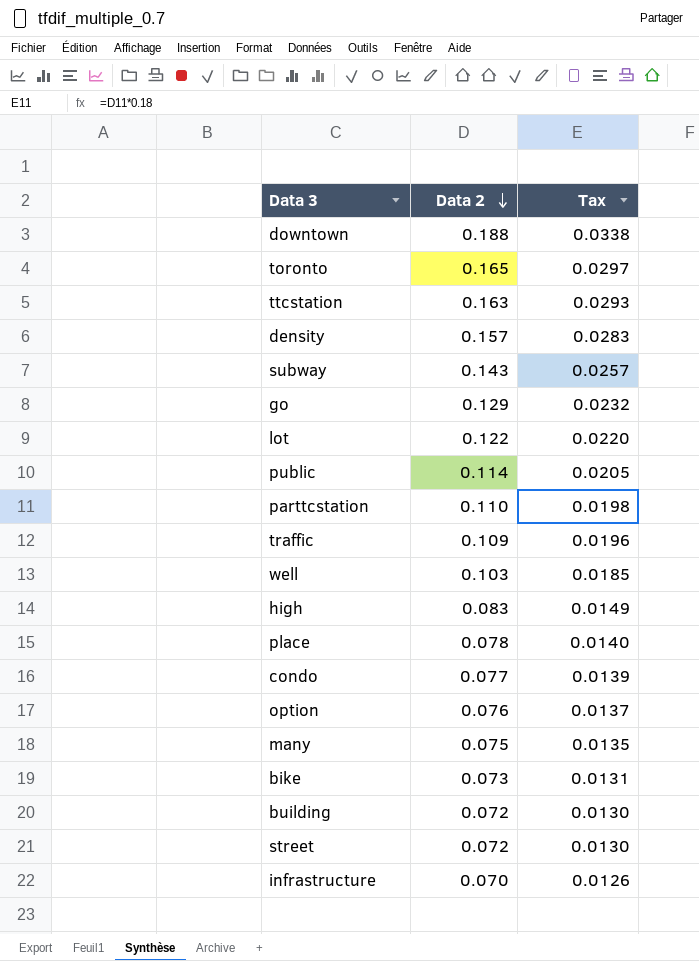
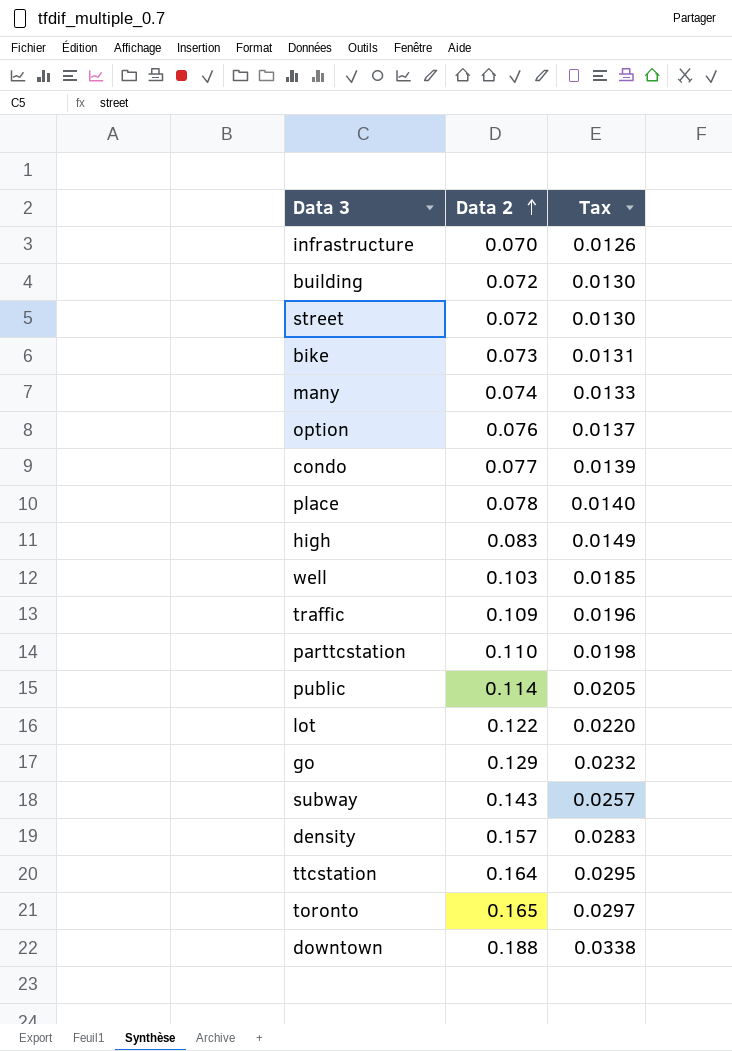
row order: Data 2 descending -> Data 2 ascending
many | Data 2: 0.075 -> 0.074
many | Tax: 0.0135 -> 0.0133
ttcstation | Data 2: 0.163 -> 0.164
ttcstation | Tax: 0.0293 -> 0.0295

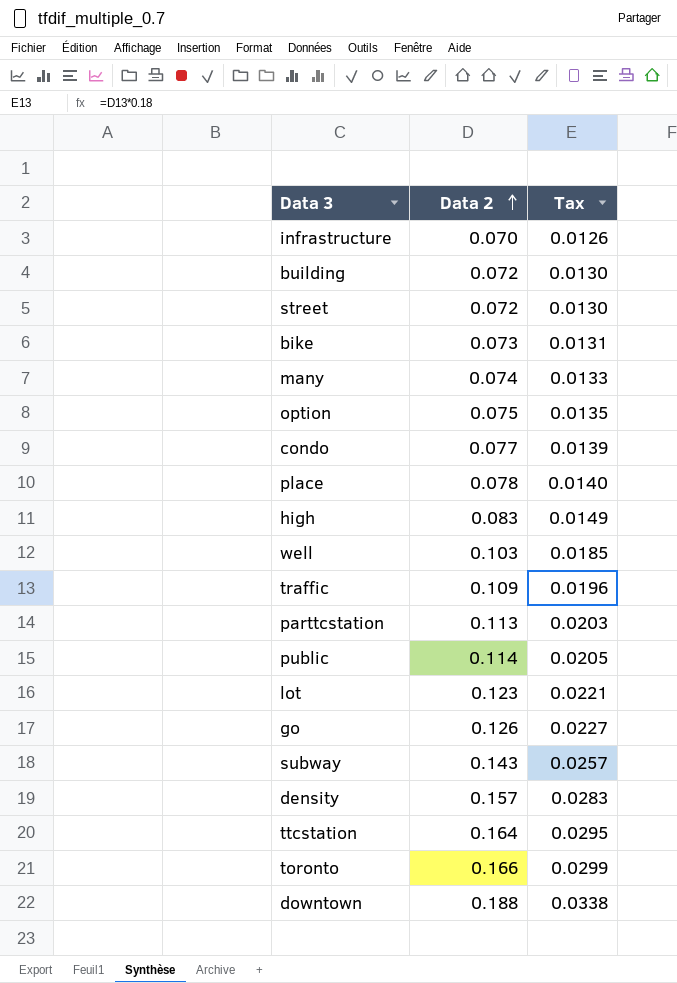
option | Data 2: 0.076 -> 0.075
option | Tax: 0.0137 -> 0.0135
parttcstation | Data 2: 0.110 -> 0.113
parttcstation | Tax: 0.0198 -> 0.0203
lot | Data 2: 0.122 -> 0.123
lot | Tax: 0.0220 -> 0.0221
go | Data 2: 0.129 -> 0.126
go | Tax: 0.0232 -> 0.0227
toronto | Data 2: 0.165 -> 0.166
toronto | Tax: 0.0297 -> 0.0299

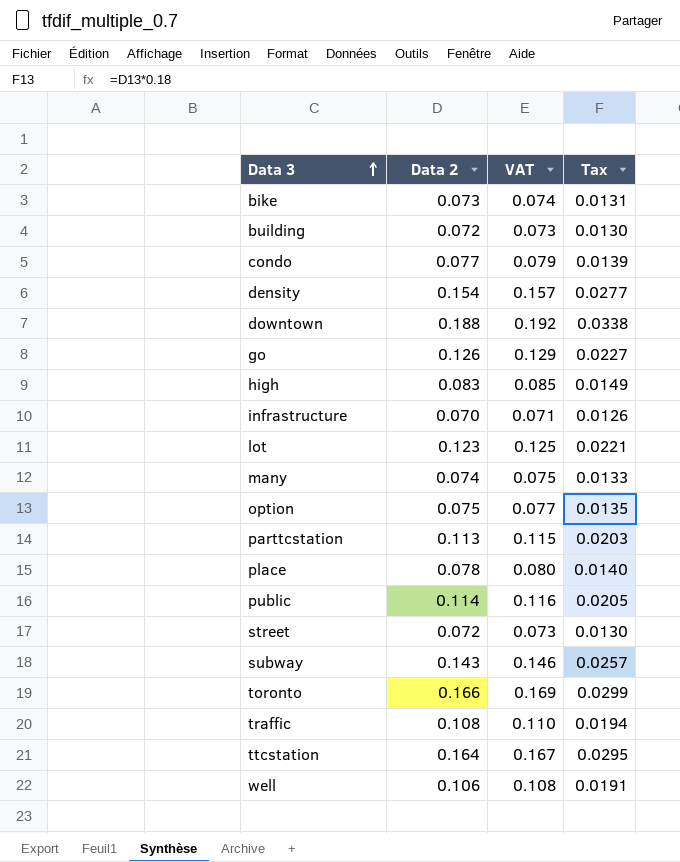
row order: Data 2 ascending -> Data 3 ascending
column VAT | formula: none -> [Data 2] * 1.02
density | Data 2: 0.157 -> 0.154
density | Tax: 0.0283 -> 0.0277
traffic | Data 2: 0.109 -> 0.108
traffic | Tax: 0.0196 -> 0.0194
well | Data 2: 0.103 -> 0.106
well | Tax: 0.0185 -> 0.0191

